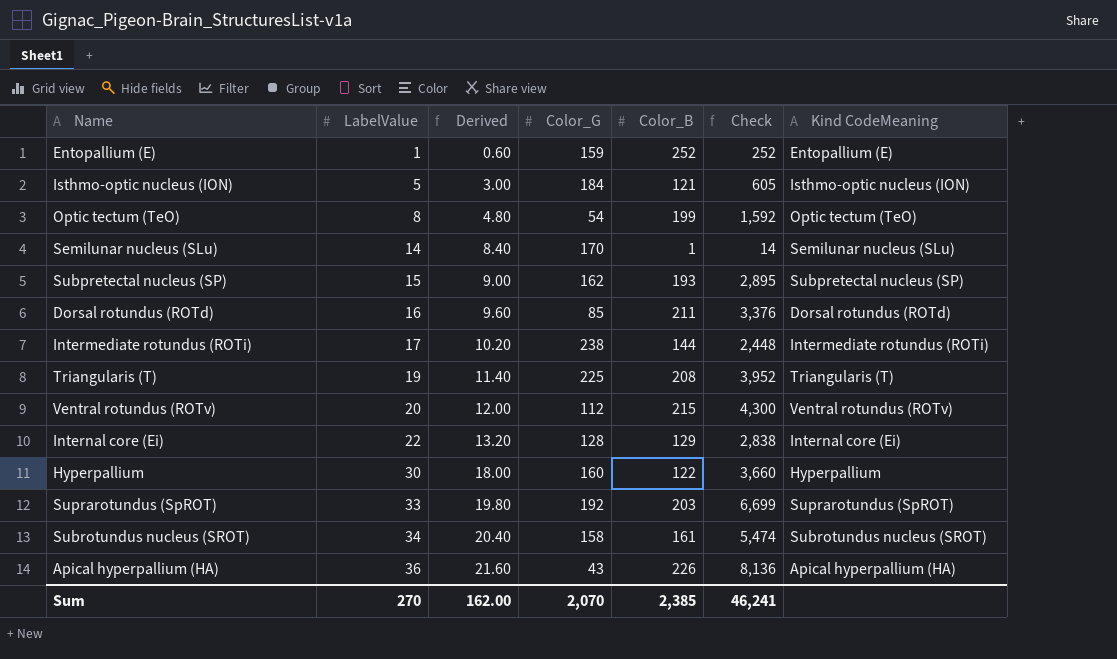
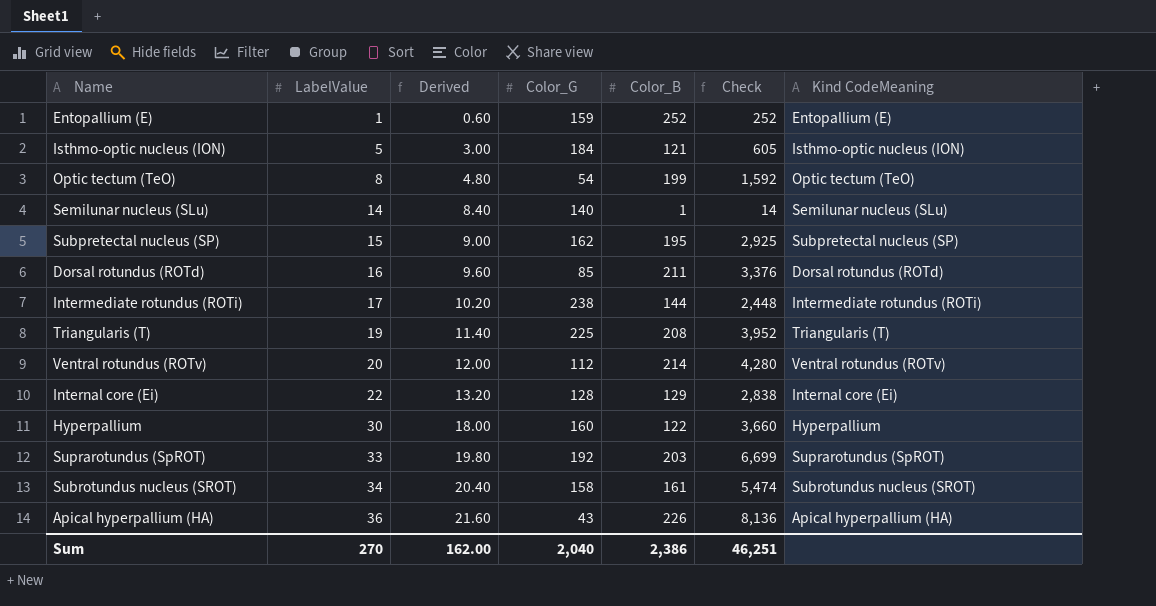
Semilunar nucleus (SLu) | Color_G: 170 -> 140
Subpretectal nucleus (SP) | Color_B: 193 -> 195
Subpretectal nucleus (SP) | Check: 2,895 -> 2,925
Ventral rotundus (ROTv) | Color_B: 215 -> 214
Ventral rotundus (ROTv) | Check: 4,300 -> 4,280
Sum | Color_G: 2,070 -> 2,040
Sum | Color_B: 2,385 -> 2,386
Sum | Check: 46,241 -> 46,251

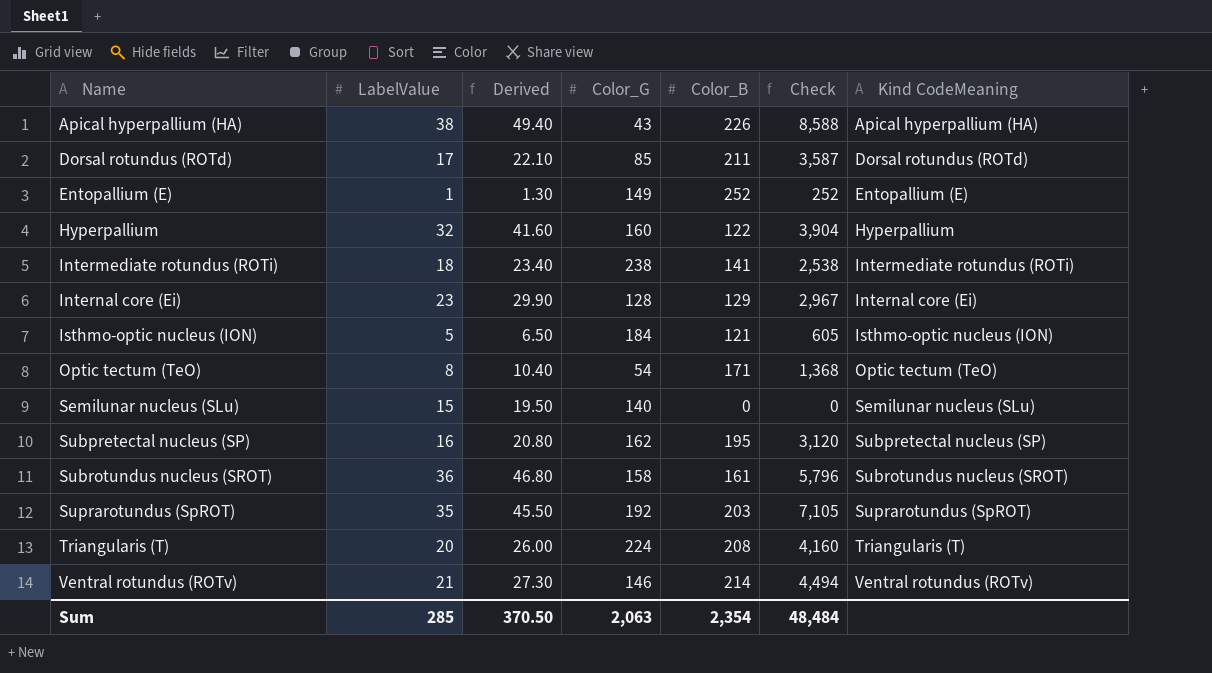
row order: LabelValue ascending -> Name ascending
column Derived | formula: [LabelValue] * 0.6 -> [LabelValue] * 1.3
Apical hyperpallium (HA) | LabelValue: 36 -> 38
Apical hyperpallium (HA) | Check: 8,136 -> 8,588
Dorsal rotundus (ROTd) | LabelValue: 16 -> 17
Dorsal rotundus (ROTd) | Check: 3,376 -> 3,587
Entopallium (E) | Color_G: 159 -> 149
Hyperpallium | LabelValue: 30 -> 32
Hyperpallium | Check: 3,660 -> 3,904
Intermediate rotundus (ROTi) | LabelValue: 17 -> 18
Intermediate rotundus (ROTi) | Color_B: 144 -> 141
Intermediate rotundus (ROTi) | Check: 2,448 -> 2,538
Internal core (Ei) | LabelValue: 22 -> 23
Internal core (Ei) | Check: 2,838 -> 2,967
Optic tectum (TeO) | Color_B: 199 -> 171
Optic tectum (TeO) | Check: 1,592 -> 1,368
Semilunar nucleus (SLu) | LabelValue: 14 -> 15
Semilunar nucleus (SLu) | Color_B: 1 -> 0
Semilunar nucleus (SLu) | Check: 14 -> 0
Subpretectal nucleus (SP) | LabelValue: 15 -> 16
Subpretectal nucleus (SP) | Check: 2,925 -> 3,120
Subrotundus nucleus (SROT) | LabelValue: 34 -> 36
Subrotundus nucleus (SROT) | Check: 5,474 -> 5,796
Suprarotundus (SpROT) | LabelValue: 33 -> 35
Suprarotundus (SpROT) | Check: 6,699 -> 7,105
Triangularis (T) | LabelValue: 19 -> 20
Triangularis (T) | Color_G: 225 -> 224
Triangularis (T) | Check: 3,952 -> 4,160
Ventral rotundus (ROTv) | LabelValue: 20 -> 21
Ventral rotundus (ROTv) | Color_G: 112 -> 146
Ventral rotundus (ROTv) | Check: 4,280 -> 4,494
Sum | LabelValue: 270 -> 285
Sum | Derived: 162.00 -> 370.50
Sum | Color_G: 2,040 -> 2,063
Sum | Color_B: 2,386 -> 2,354
Sum | Check: 46,251 -> 48,484

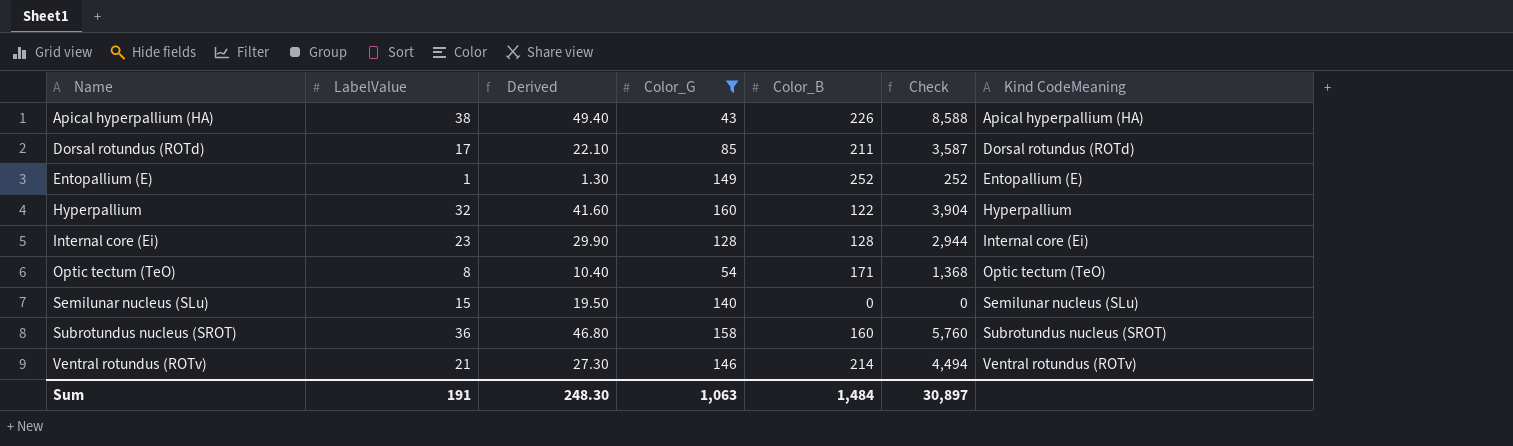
filter: none -> Color_G <= 160
Internal core (Ei) | Color_B: 129 -> 128
Internal core (Ei) | Check: 2,967 -> 2,944
Subrotundus nucleus (SROT) | Color_B: 161 -> 160
Subrotundus nucleus (SROT) | Check: 5,796 -> 5,760
Sum | LabelValue: 285 -> 191
Sum | Derived: 370.50 -> 248.30
Sum | Color_G: 2,063 -> 1,063
Sum | Color_B: 2,354 -> 1,484
Sum | Check: 48,484 -> 30,897

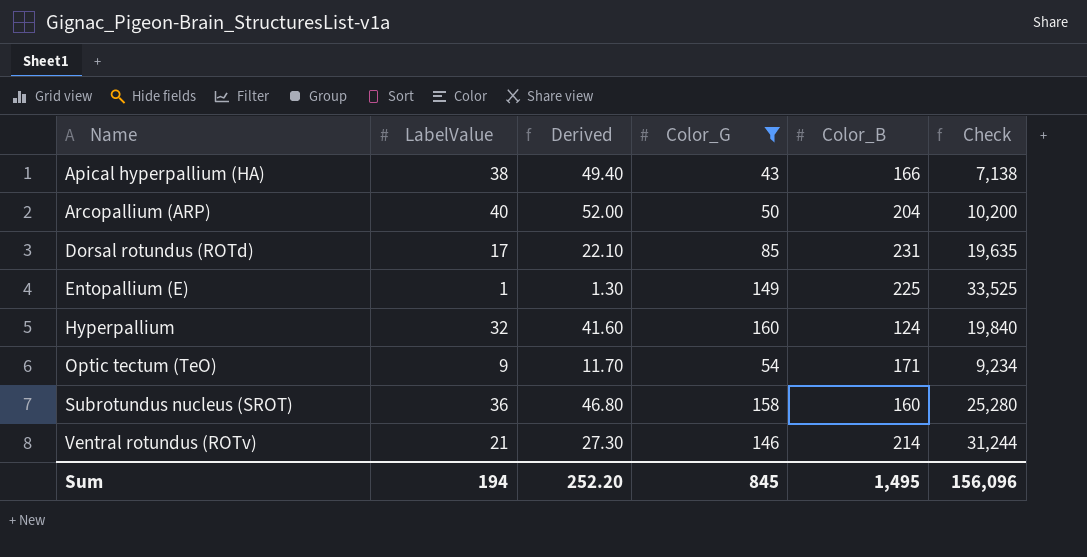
column Kind CodeMeaning | position: 7 -> none
column Check | formula: [LabelValue] * [Color_B] -> [Color_G] * [Color_B]
row Internal core (Ei): 23 | 29.90 | 128 | 128 | 2,944 | Internal core (Ei) -> none
row Semilunar nucleus (SLu): 15 | 19.50 | 140 | 0 | 0 | Semilunar nucleus (SLu) -> none
Apical hyperpallium (HA) | Color_B: 226 -> 166
row Arcopallium (ARP): none -> 40 | 52.00 | 50 | 204 | 10,200
Dorsal rotundus (ROTd) | Color_B: 211 -> 231
Entopallium (E) | Color_B: 252 -> 225
Hyperpallium | Color_B: 122 -> 124
Optic tectum (TeO) | LabelValue: 8 -> 9
Optic tectum (TeO) | Derived: 10.40 -> 11.70
Sum | LabelValue: 191 -> 194
Sum | Derived: 248.30 -> 252.20
Sum | Color_G: 1,063 -> 845
Sum | Color_B: 1,484 -> 1,495
Sum | Check: 30,897 -> 156,096

